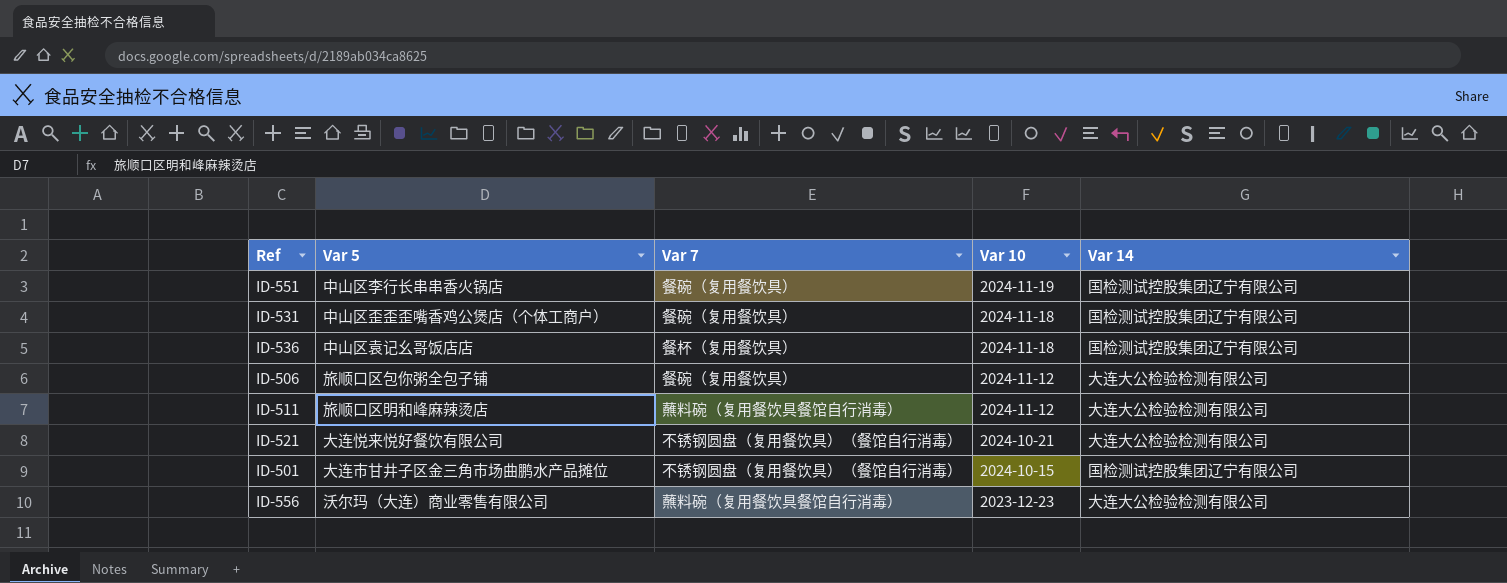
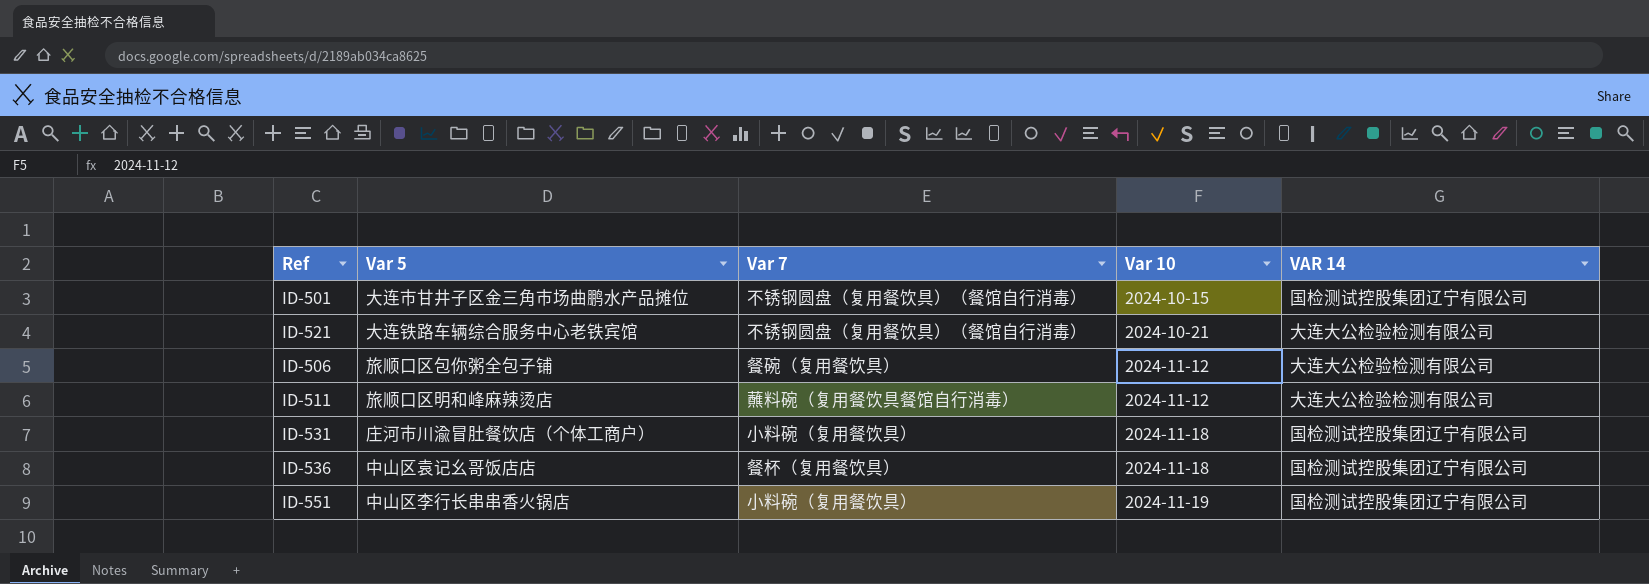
row order: Var 10 descending -> Var 10 ascending
column name: Var 14 -> VAR 14
row ID-556: 沃尔玛（大连）商业零售有限公司 | 蘸料碗（复用餐饮具餐馆自行消毒） | 2023-12-23 | 大连大公检验检测有限公司 -> none
ID-521 | Var 5: 大连悦来悦好餐饮有限公司 -> 大连铁路车辆综合服务中心老铁宾馆
ID-531 | Var 5: 中山区歪歪歪嘴香鸡公煲店（个体工商户） -> 庄河市川渝冒肚餐饮店（个体工商户）
ID-531 | Var 7: 餐碗（复用餐饮具） -> 小料碗（复用餐饮具）
ID-551 | Var 7: 餐碗（复用餐饮具） -> 小料碗（复用餐饮具）

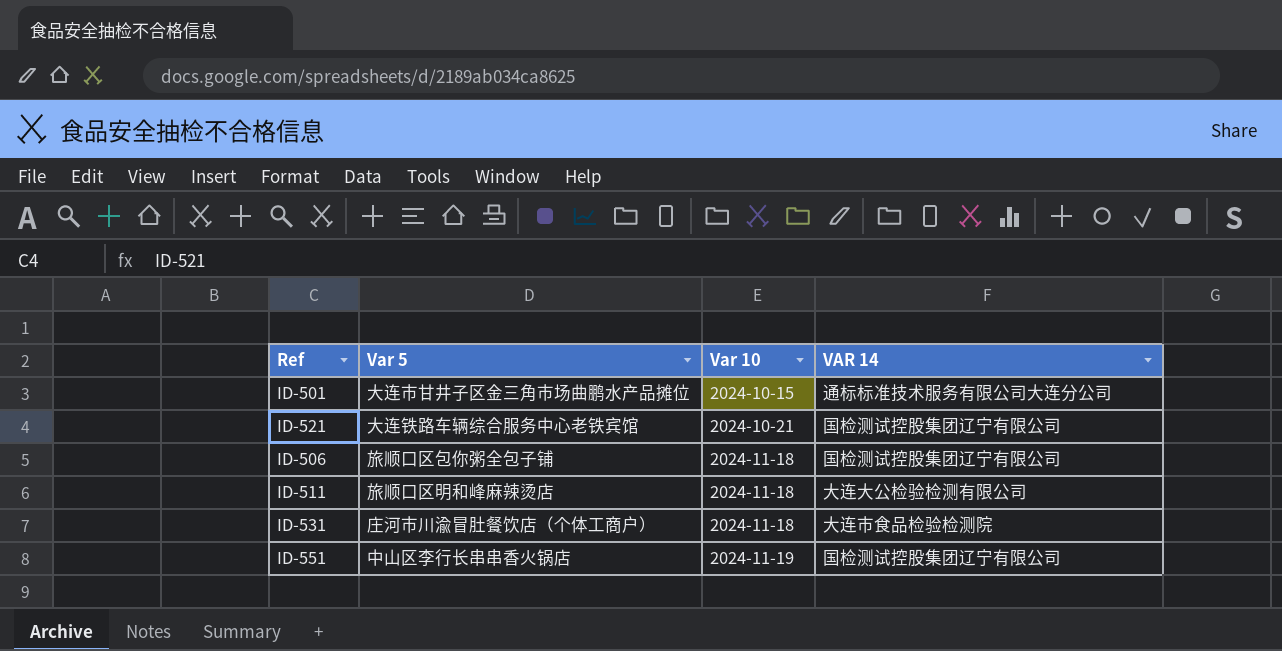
column Var 7 | position: 3 -> none
row ID-536: 中山区袁记幺哥饭店店 | 餐杯（复用餐饮具） | 2024-11-18 | 国检测试控股集团辽宁有限公司 -> none
ID-501 | VAR 14: 国检测试控股集团辽宁有限公司 -> 通标标准技术服务有限公司大连分公司
ID-521 | VAR 14: 大连大公检验检测有限公司 -> 国检测试控股集团辽宁有限公司
ID-506 | Var 10: 2024-11-12 -> 2024-11-18
ID-506 | VAR 14: 大连大公检验检测有限公司 -> 国检测试控股集团辽宁有限公司
ID-511 | Var 10: 2024-11-12 -> 2024-11-18
ID-531 | VAR 14: 国检测试控股集团辽宁有限公司 -> 大连市食品检验检测院

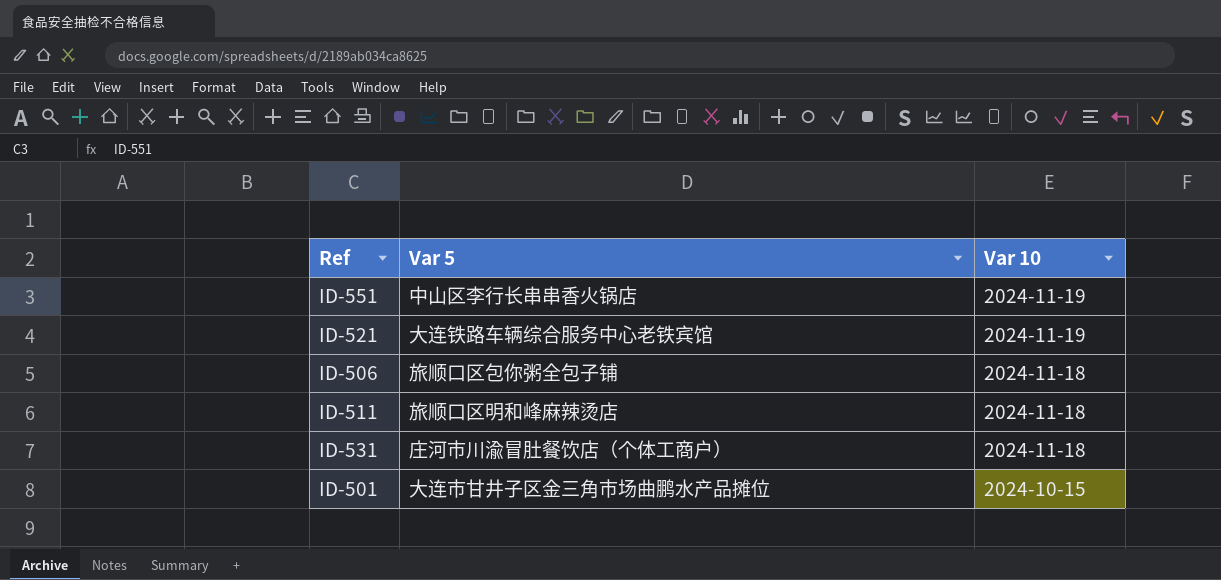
row order: Var 10 ascending -> Var 10 descending
column VAR 14 | position: 4 -> none
ID-521 | Var 10: 2024-10-21 -> 2024-11-19

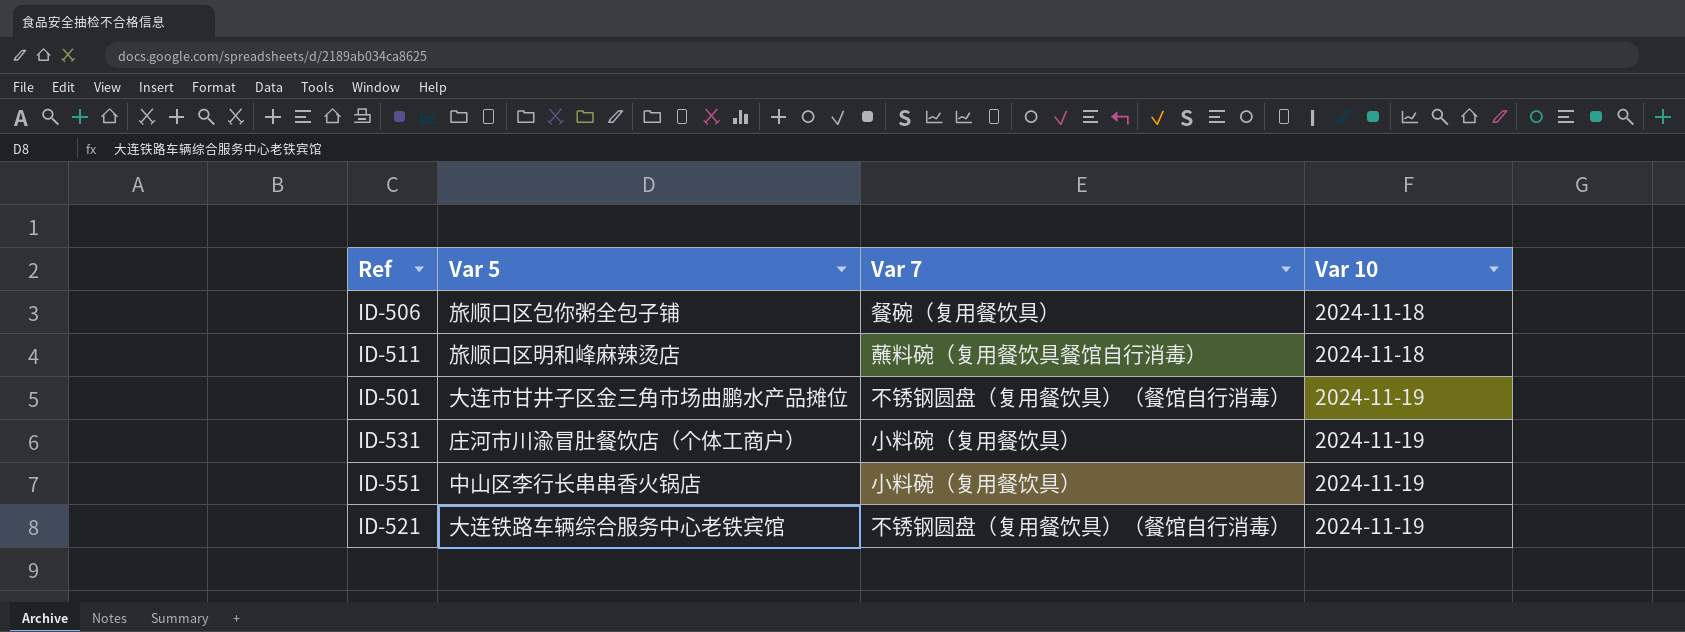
row order: Var 10 descending -> Var 10 ascending
column Var 7 | position: none -> 3
ID-501 | Var 10: 2024-10-15 -> 2024-11-19
ID-531 | Var 10: 2024-11-18 -> 2024-11-19

